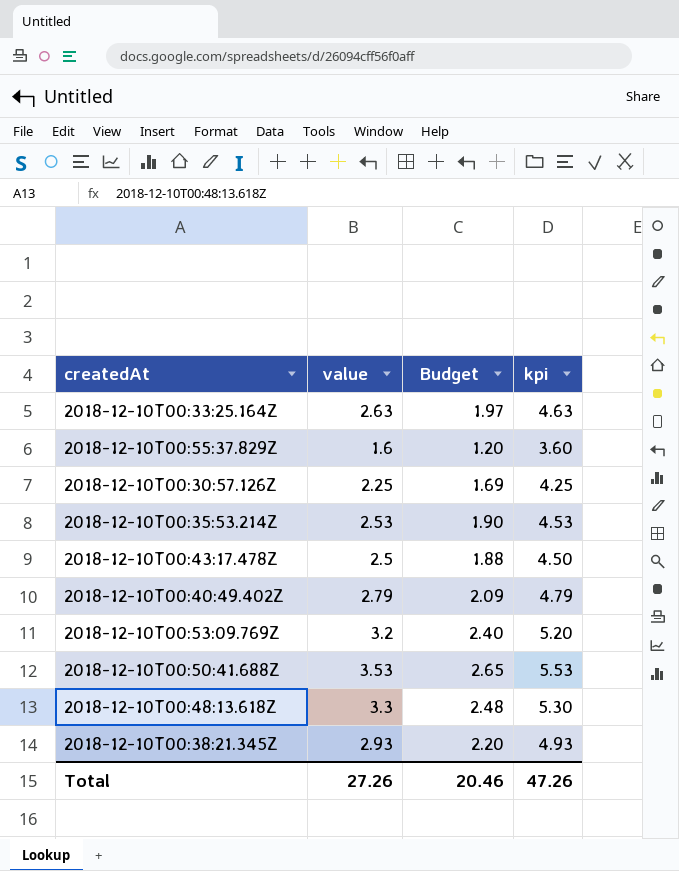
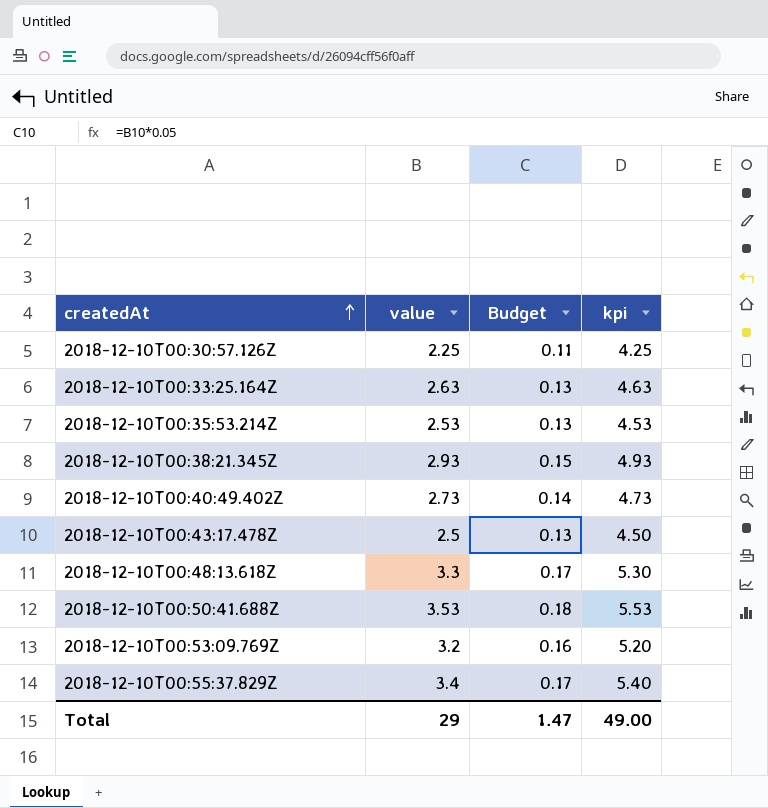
row order: none -> createdAt ascending
column Budget | formula: [value] * 0.75 -> [value] * 0.05
2018-12-10T00:40:49.402Z | value: 2.79 -> 2.73
2018-12-10T00:40:49.402Z | kpi: 4.79 -> 4.73
2018-12-10T00:55:37.829Z | value: 1.6 -> 3.4
2018-12-10T00:55:37.829Z | kpi: 3.60 -> 5.40
Total | value: 27.26 -> 29
Total | Budget: 20.46 -> 1.47
Total | kpi: 47.26 -> 49.00

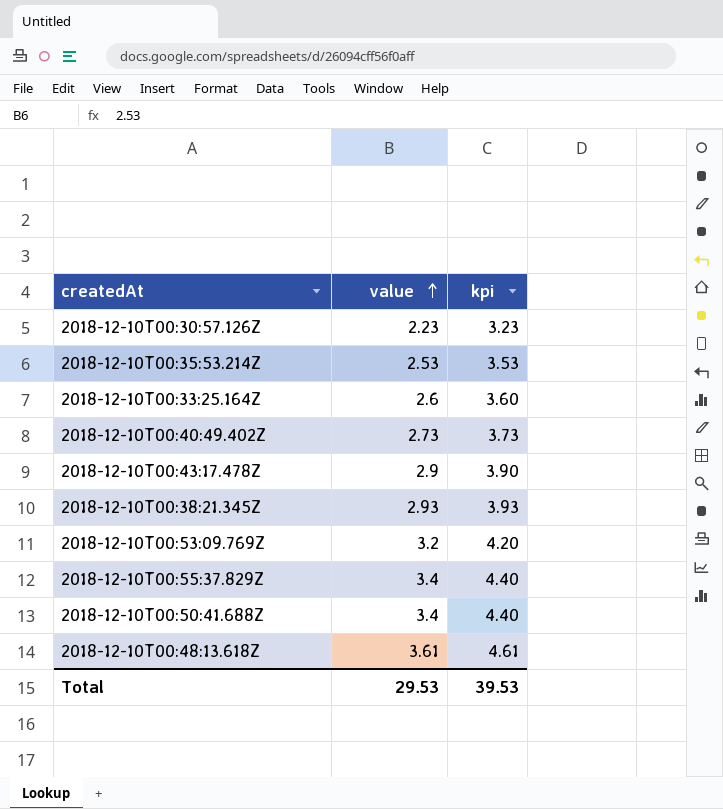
row order: createdAt ascending -> value ascending
column Budget | formula: [value] * 0.05 -> none
column kpi | formula: [value] + 2 -> [value] + 1
2018-12-10T00:30:57.126Z | value: 2.25 -> 2.23
2018-12-10T00:33:25.164Z | value: 2.63 -> 2.6
2018-12-10T00:43:17.478Z | value: 2.5 -> 2.9
2018-12-10T00:50:41.688Z | value: 3.53 -> 3.4
2018-12-10T00:48:13.618Z | value: 3.3 -> 3.61
Total | value: 29 -> 29.53
Total | kpi: 49.00 -> 39.53

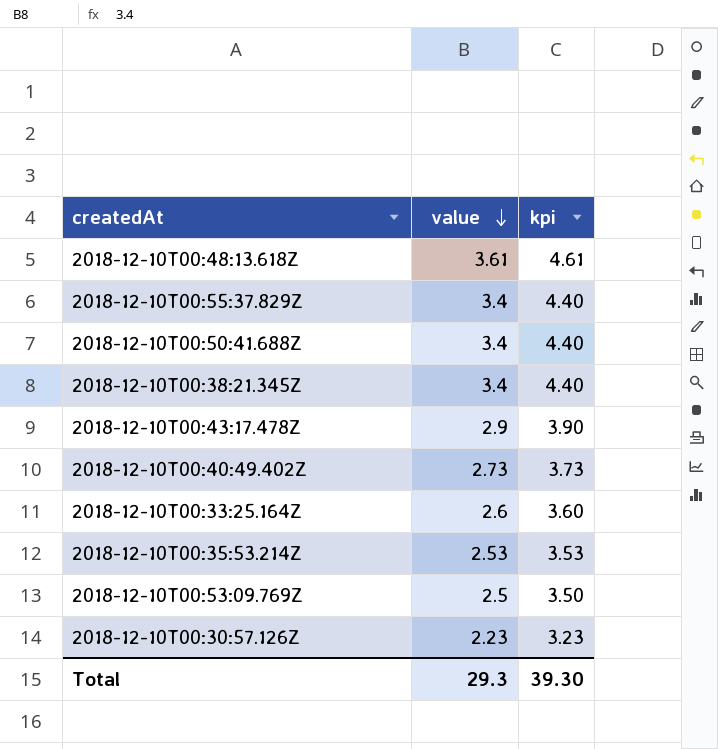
row order: value ascending -> value descending
2018-12-10T00:38:21.345Z | value: 2.93 -> 3.4
2018-12-10T00:38:21.345Z | kpi: 3.93 -> 4.40
2018-12-10T00:53:09.769Z | value: 3.2 -> 2.5
2018-12-10T00:53:09.769Z | kpi: 4.20 -> 3.50
Total | value: 29.53 -> 29.3
Total | kpi: 39.53 -> 39.30

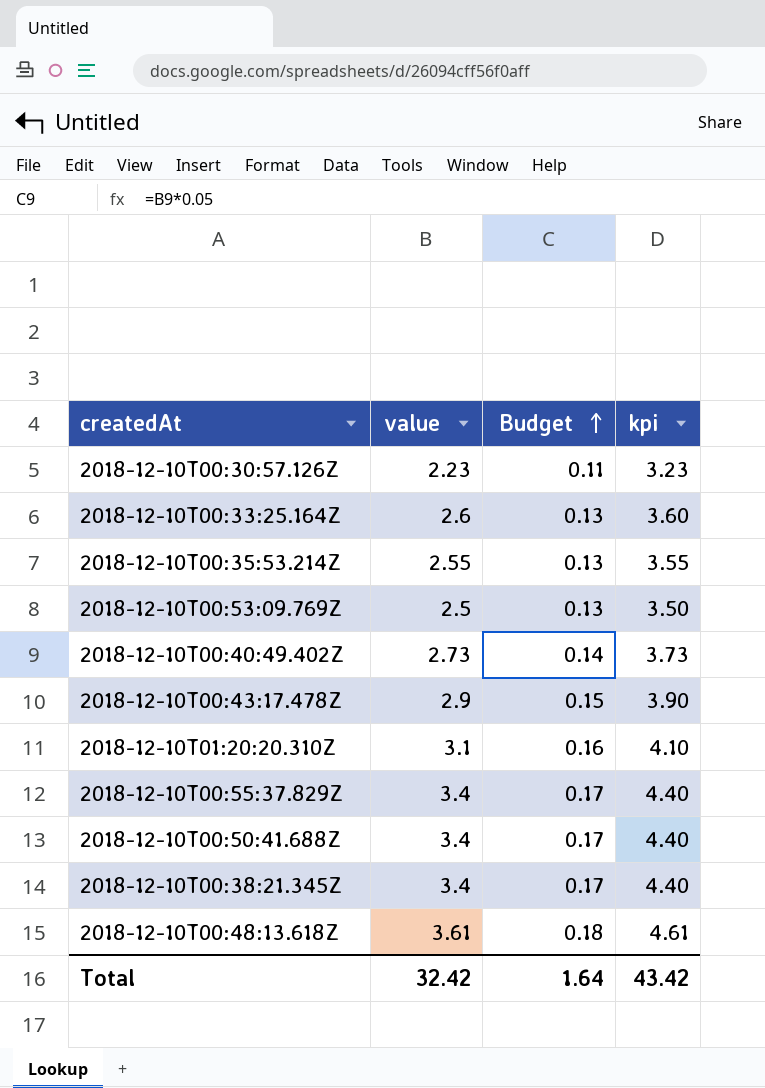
row order: value descending -> Budget ascending
column Budget | formula: none -> [value] * 0.05
2018-12-10T00:35:53.214Z | value: 2.53 -> 2.55
2018-12-10T00:35:53.214Z | kpi: 3.53 -> 3.55
row 2018-12-10T01:20:20.310Z: none -> 3.1 | 0.16 | 4.10
Total | value: 29.3 -> 32.42
Total | kpi: 39.30 -> 43.42

